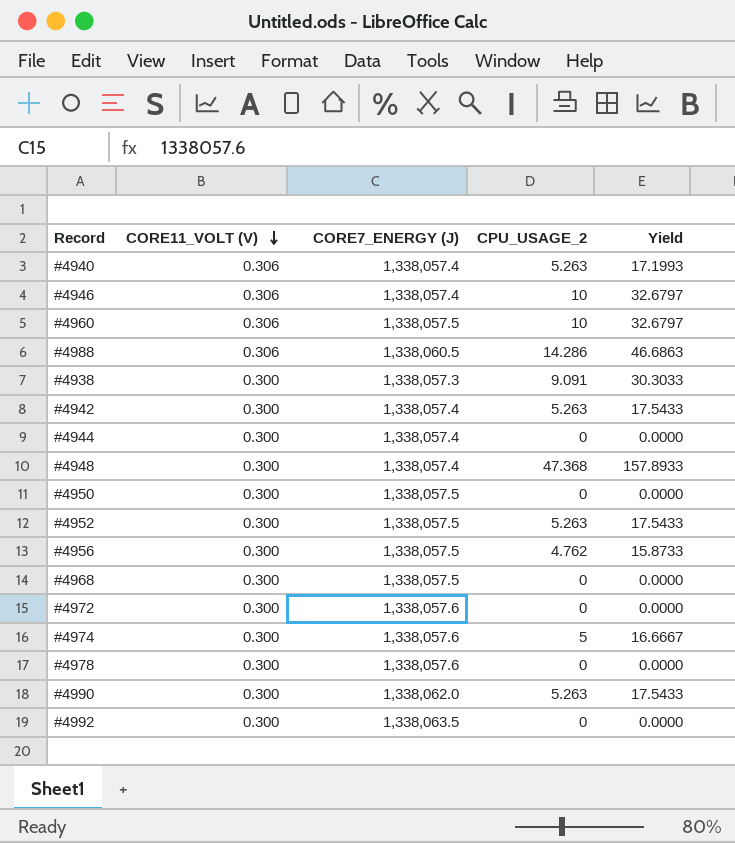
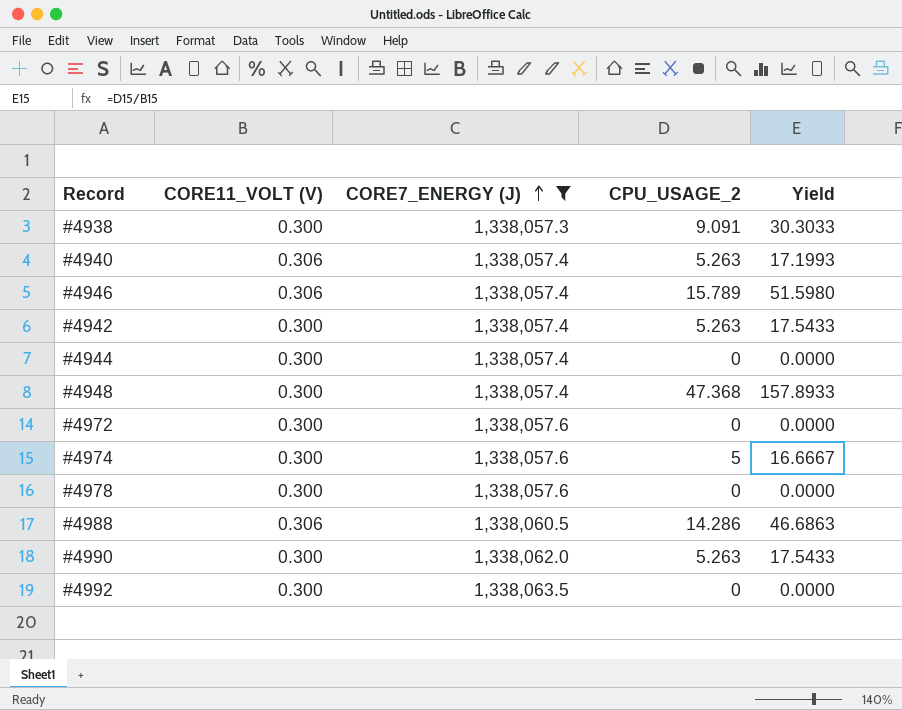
filter: none -> CORE7_ENERGY (J) != 1,338,057.5
row order: CORE11_VOLT (V) descending -> CORE7_ENERGY (J) ascending
#4946 | CPU_USAGE_2: 10 -> 15.789
#4946 | Yield: 32.6797 -> 51.5980

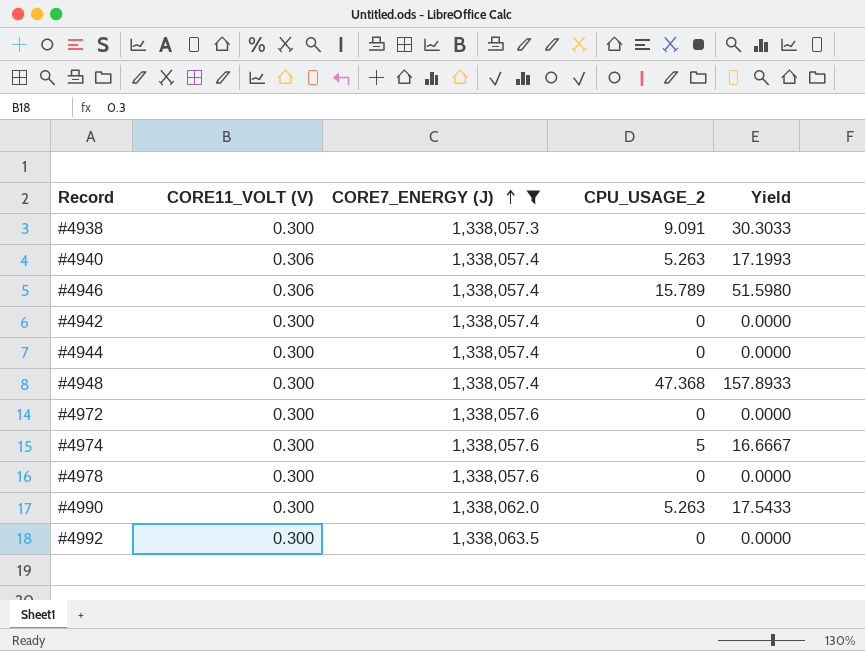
row #4988: 0.306 | 1,338,060.5 | 14.286 | 46.6863 -> none
#4942 | CPU_USAGE_2: 5.263 -> 0
#4942 | Yield: 17.5433 -> 0.0000

